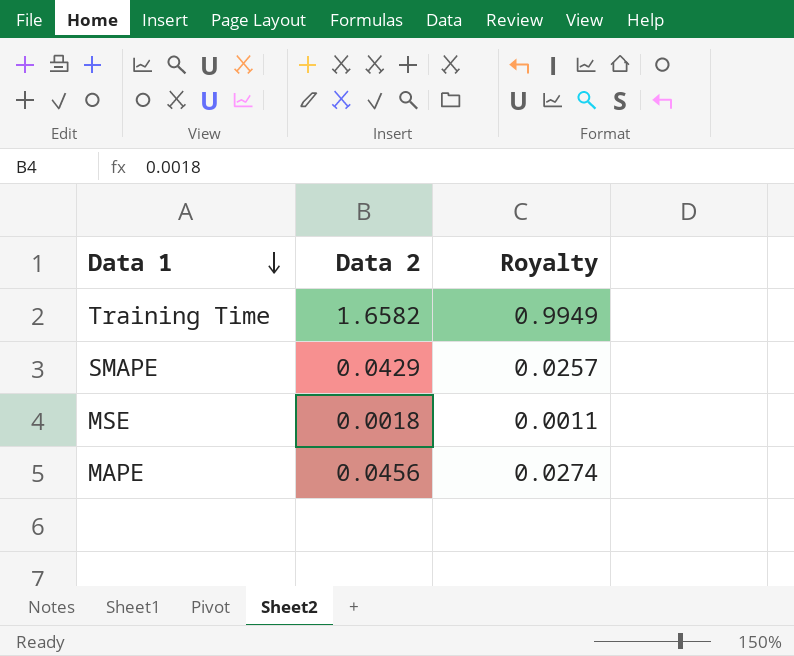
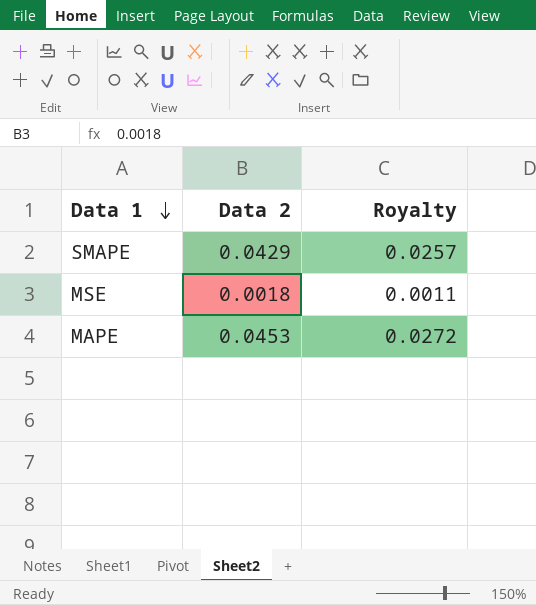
row Training Time: 1.6582 | 0.9949 -> none
MAPE | Data 2: 0.0456 -> 0.0453
MAPE | Royalty: 0.0274 -> 0.0272

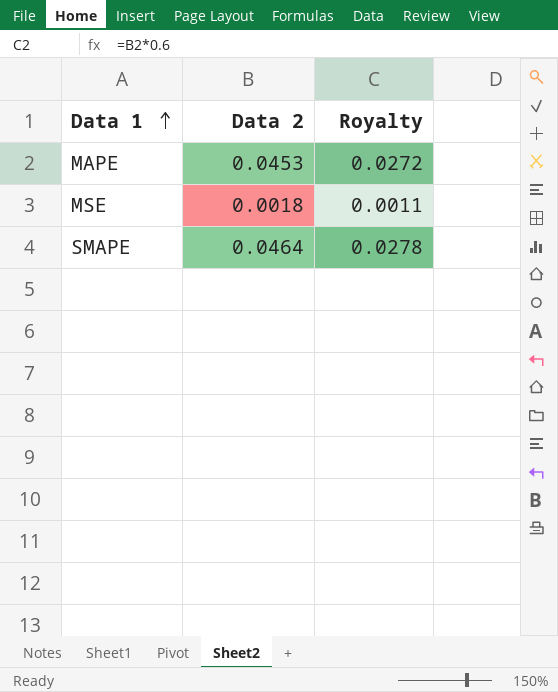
row order: Data 1 descending -> Data 1 ascending
SMAPE | Data 2: 0.0429 -> 0.0464
SMAPE | Royalty: 0.0257 -> 0.0278

